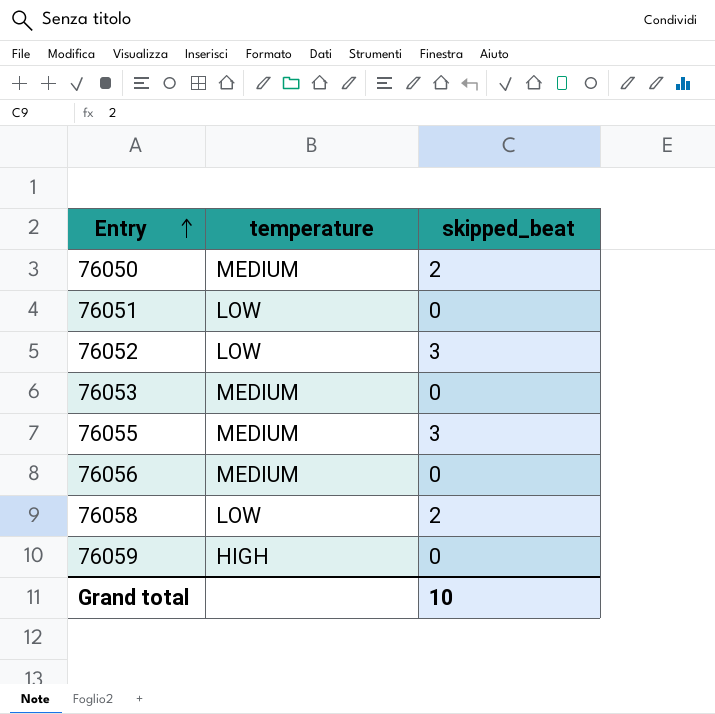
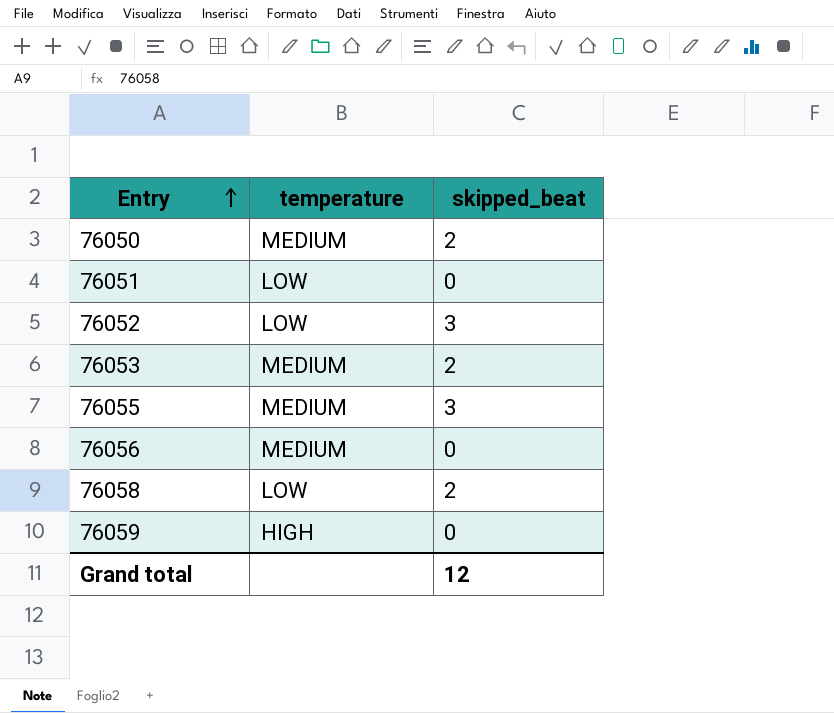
76053 | skipped_beat: 0 -> 2
Grand total | skipped_beat: 10 -> 12

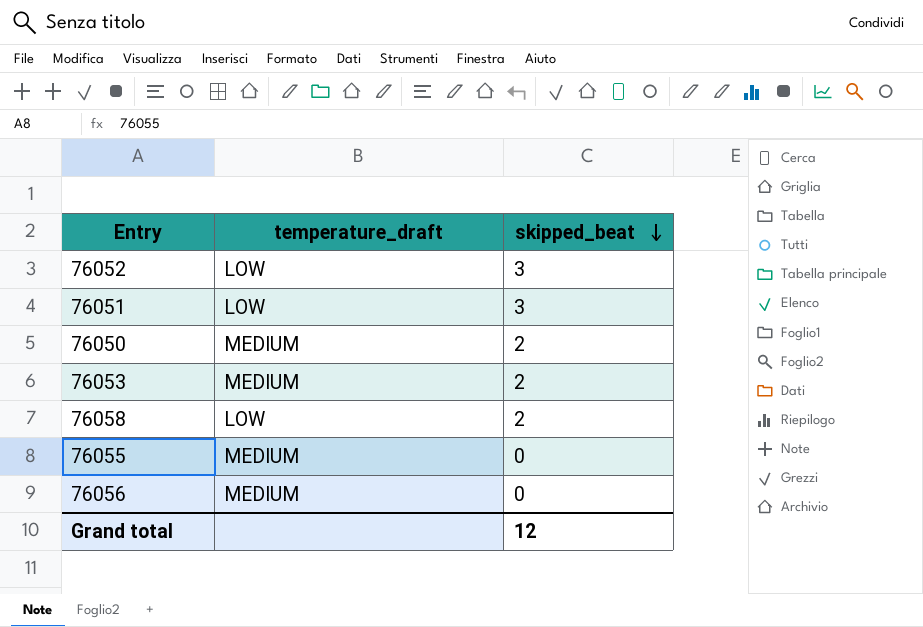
row order: Entry ascending -> skipped_beat descending
column name: temperature -> temperature_draft
row 76059: HIGH | 0 -> none
76051 | skipped_beat: 0 -> 3
76055 | skipped_beat: 3 -> 0

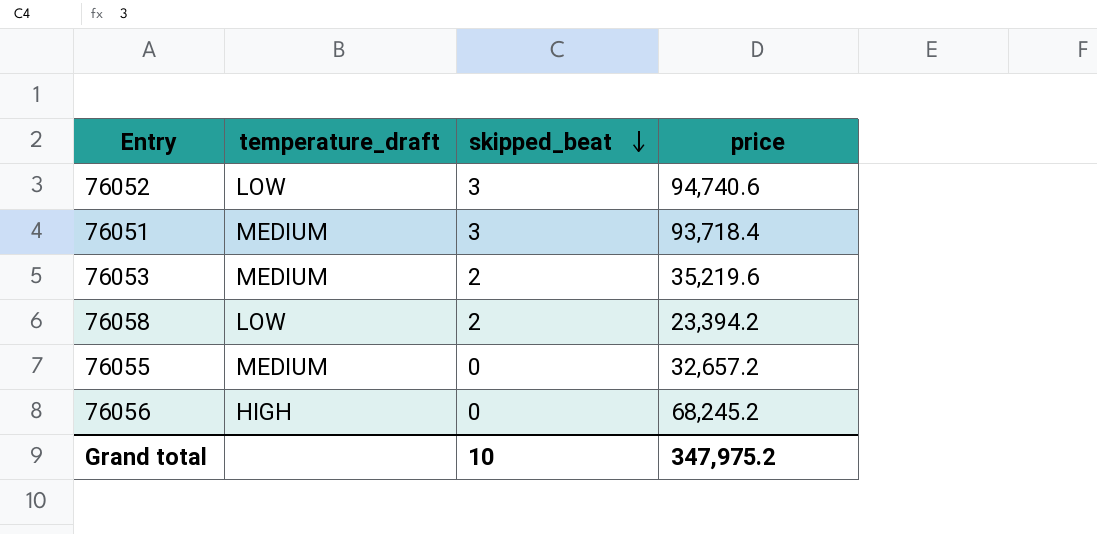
column price | position: none -> 4
row 76050: MEDIUM | 2 -> none
76051 | temperature_draft: LOW -> MEDIUM
76056 | temperature_draft: MEDIUM -> HIGH
Grand total | skipped_beat: 12 -> 10

